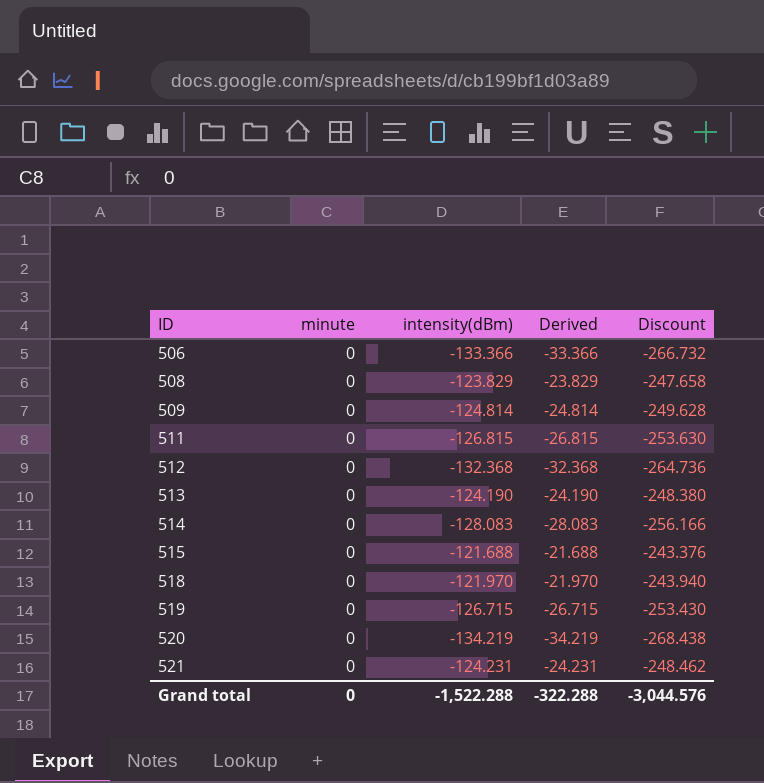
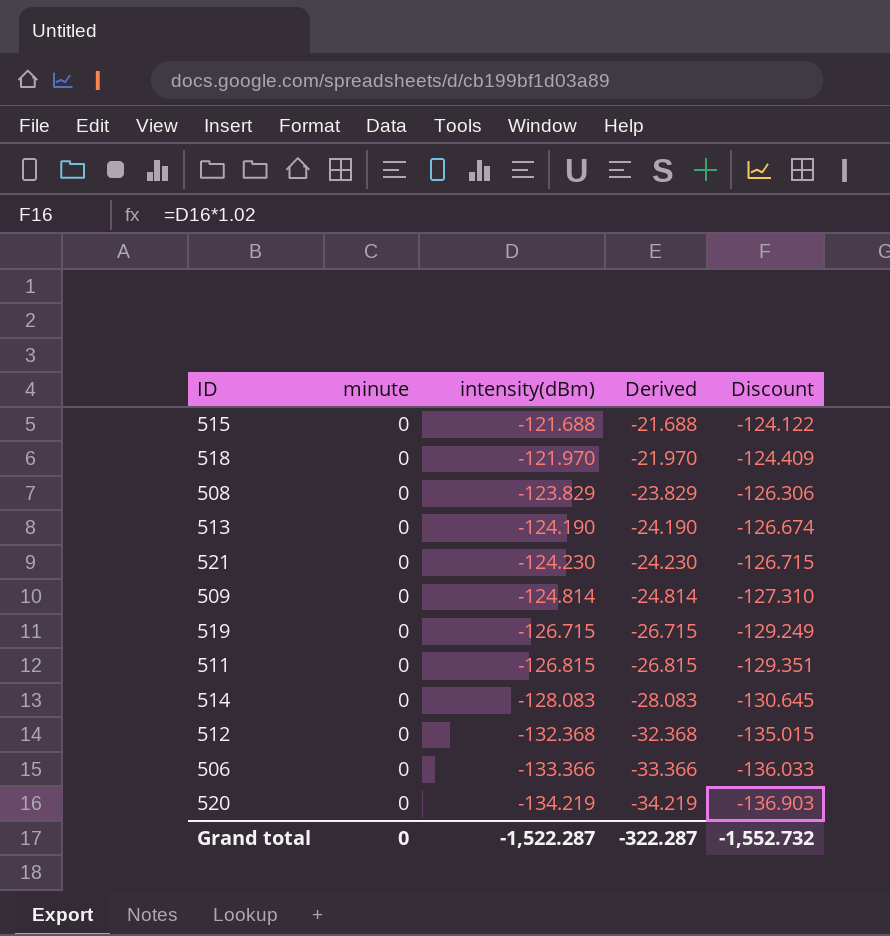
row order: ID ascending -> intensity(dBm) descending
column Discount | formula: [intensity(dBm)] * 2 -> [intensity(dBm)] * 1.02
521 | intensity(dBm): -124.231 -> -124.230
521 | Derived: -24.231 -> -24.230
Grand total | intensity(dBm): -1,522.288 -> -1,522.287
Grand total | Derived: -322.288 -> -322.287
Grand total | Discount: -3,044.576 -> -1,552.732

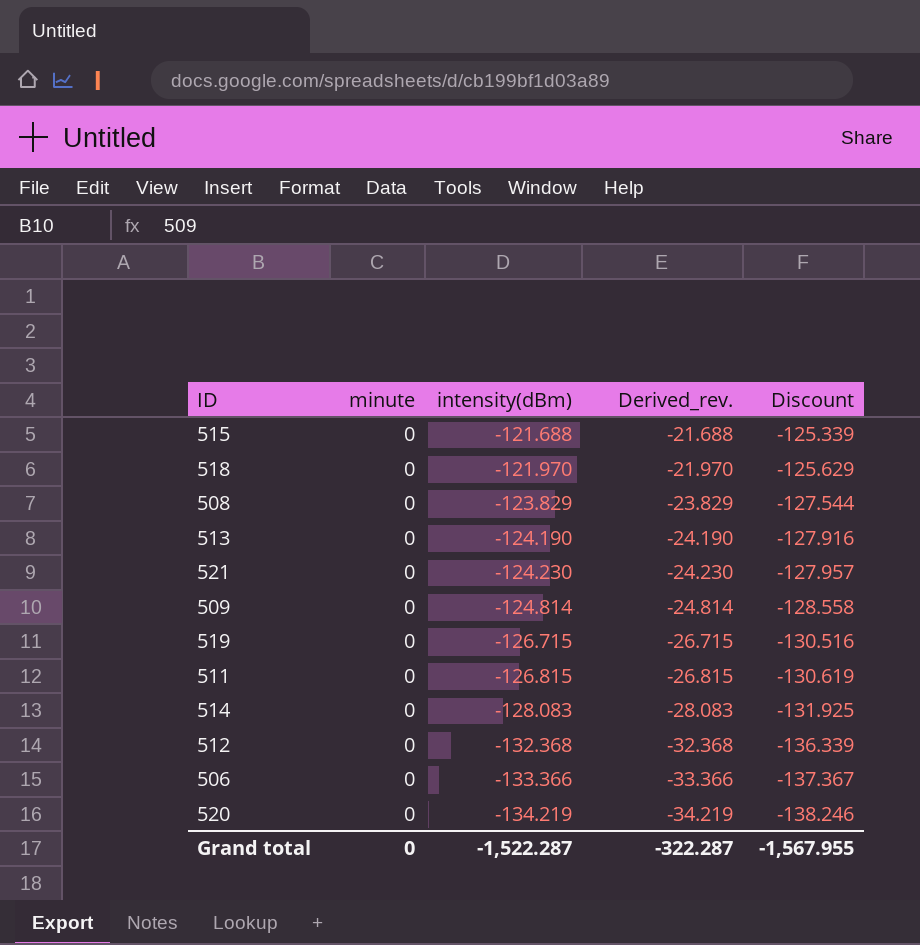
column name: Derived -> Derived_rev.
column Discount | formula: [intensity(dBm)] * 1.02 -> [intensity(dBm)] * 1.03
Grand total | Discount: -1,552.732 -> -1,567.955

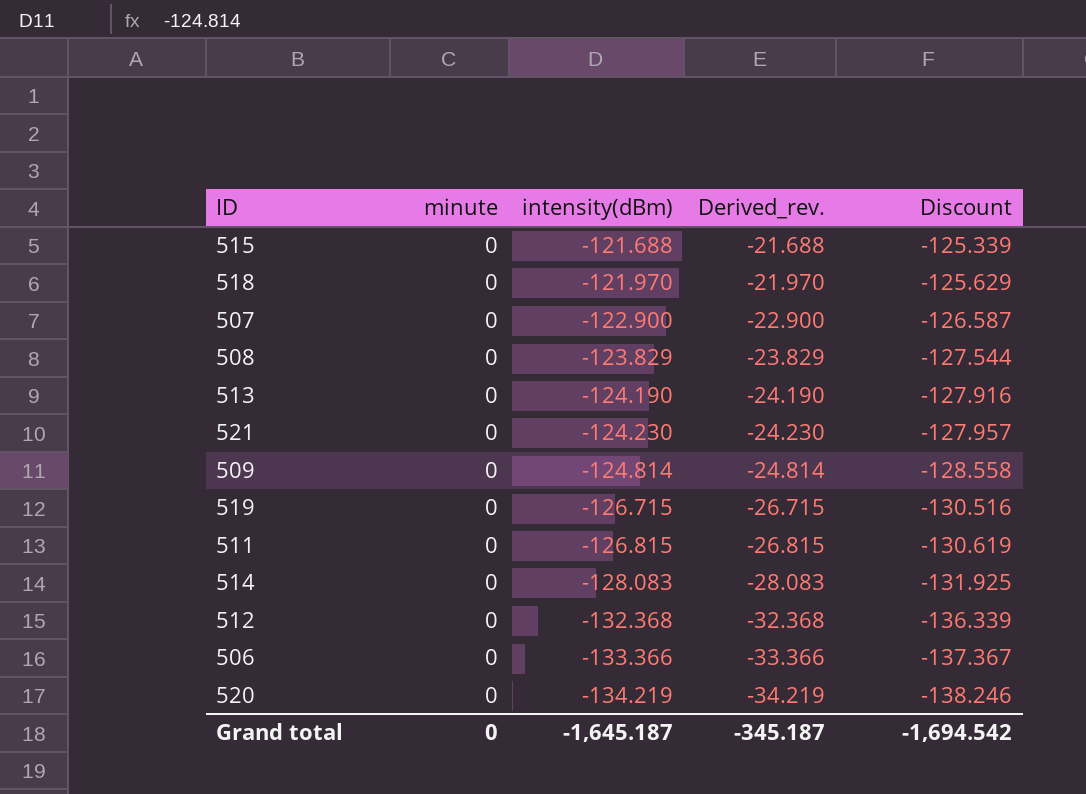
row 507: none -> 0 | -122.900 | -22.900 | -126.587
Grand total | intensity(dBm): -1,522.287 -> -1,645.187
Grand total | Derived_rev.: -322.287 -> -345.187
Grand total | Discount: -1,567.955 -> -1,694.542

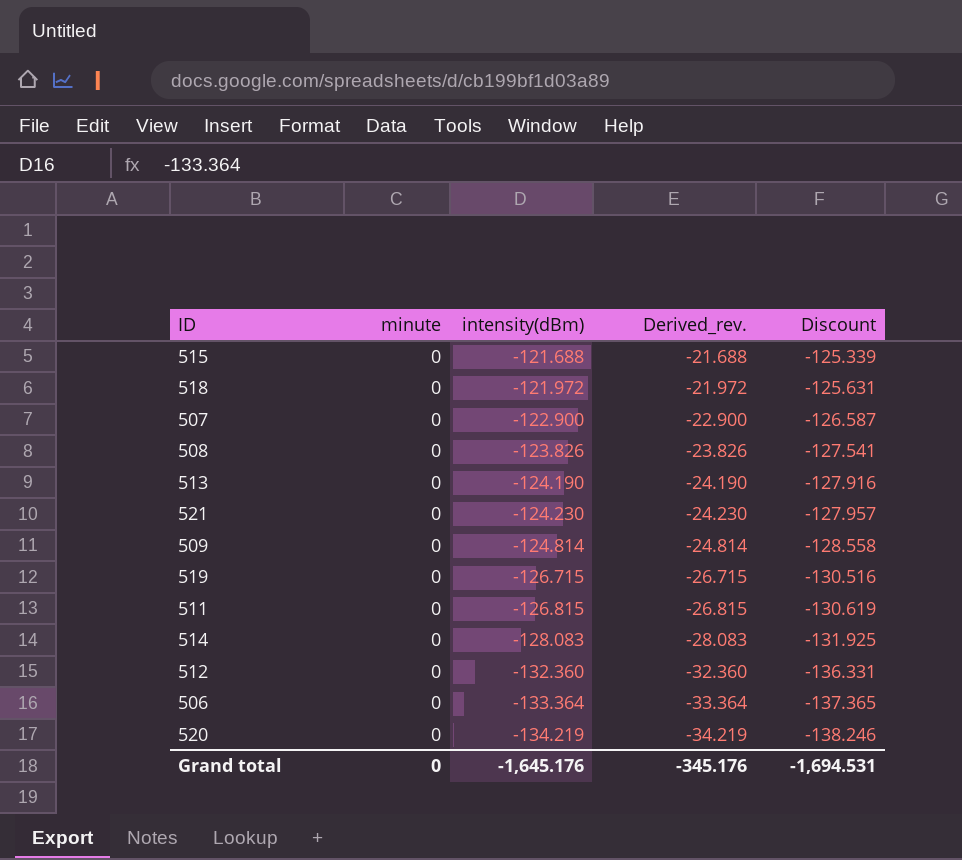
518 | intensity(dBm): -121.970 -> -121.972
518 | Derived_rev.: -21.970 -> -21.972
518 | Discount: -125.629 -> -125.631
508 | intensity(dBm): -123.829 -> -123.826
508 | Derived_rev.: -23.829 -> -23.826
508 | Discount: -127.544 -> -127.541
512 | intensity(dBm): -132.368 -> -132.360
512 | Derived_rev.: -32.368 -> -32.360
512 | Discount: -136.339 -> -136.331
506 | intensity(dBm): -133.366 -> -133.364
506 | Derived_rev.: -33.366 -> -33.364
506 | Discount: -137.367 -> -137.365
Grand total | intensity(dBm): -1,645.187 -> -1,645.176
Grand total | Derived_rev.: -345.187 -> -345.176
Grand total | Discount: -1,694.542 -> -1,694.531

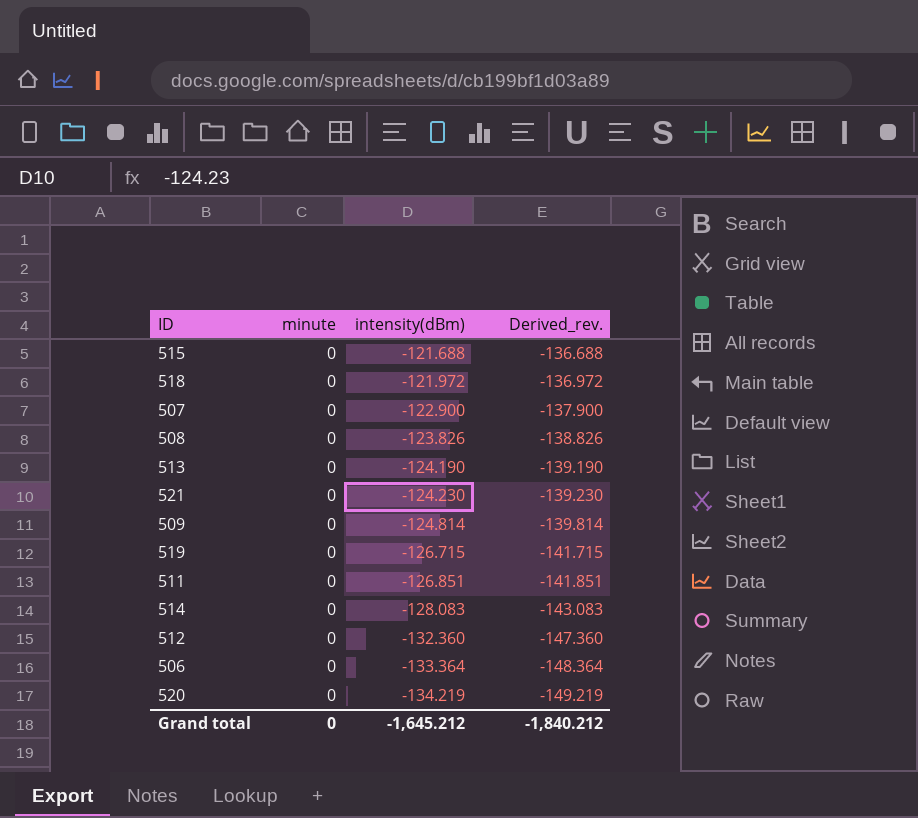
column Discount | formula: [intensity(dBm)] * 1.03 -> none
column Derived_rev. | formula: [intensity(dBm)] + 100 -> [intensity(dBm)] - 15
511 | intensity(dBm): -126.815 -> -126.851
Grand total | intensity(dBm): -1,645.176 -> -1,645.212
Grand total | Derived_rev.: -345.176 -> -1,840.212

